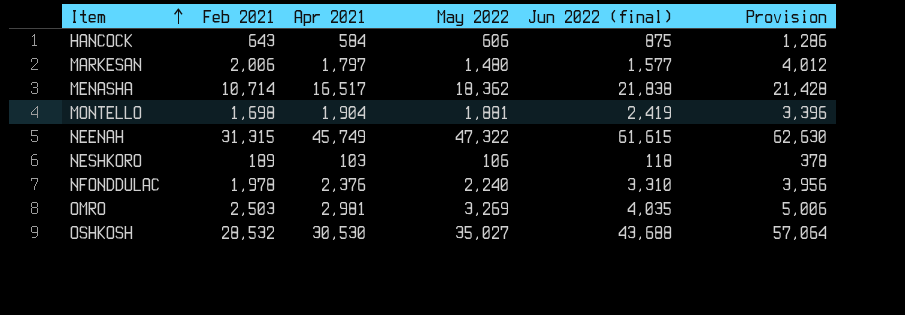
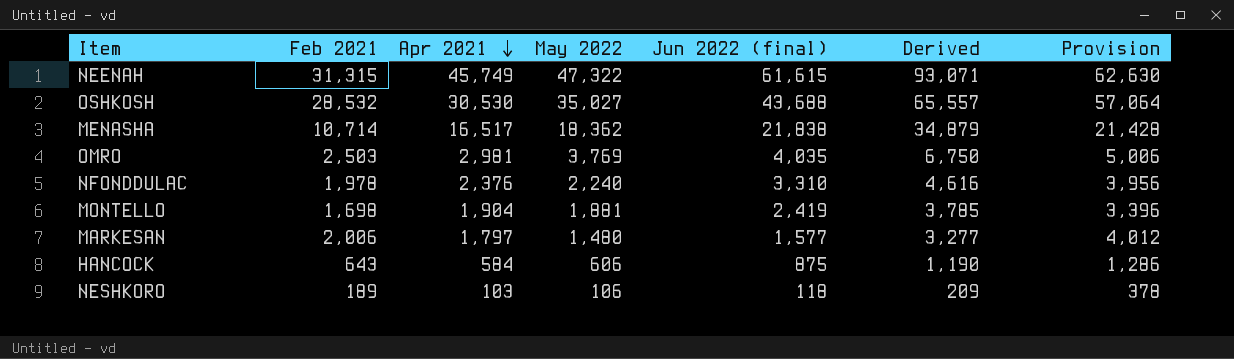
row order: Item ascending -> Apr 2021 descending
column Derived | formula: none -> [Apr 2021] + [May 2022]
OMRO | May 2022: 3,269 -> 3,769

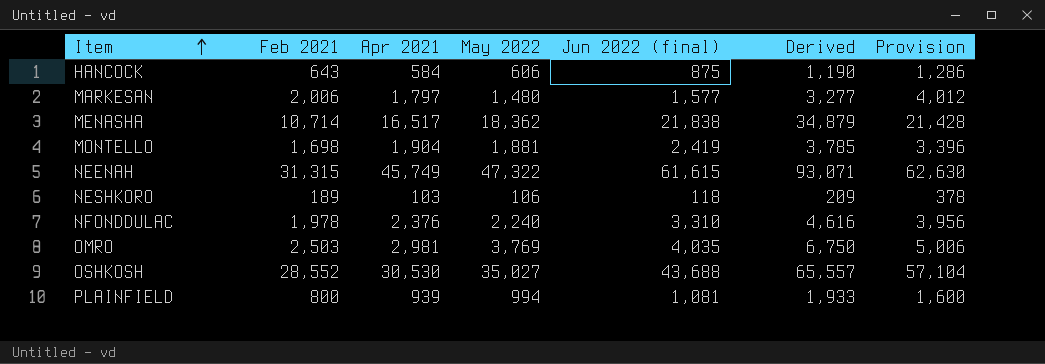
row order: Apr 2021 descending -> Item ascending
OSHKOSH | Feb 2021: 28,532 -> 28,552
OSHKOSH | Provision: 57,064 -> 57,104
row PLAINFIELD: none -> 800 | 939 | 994 | 1,081 | 1,933 | 1,600

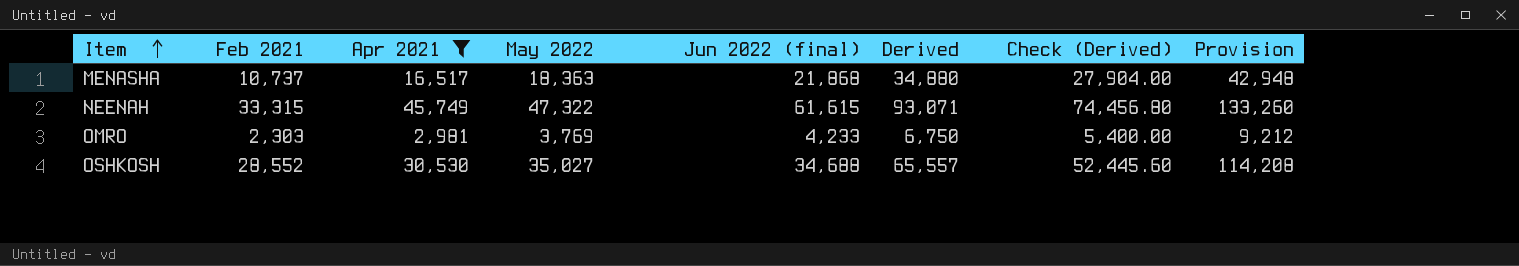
filter: none -> Apr 2021 >= 2,981
column Check (Derived) | formula: none -> [Derived] * 0.8
column Provision | formula: [Feb 2021] * 2 -> [Feb 2021] * 4
MENASHA | Feb 2021: 10,714 -> 10,737
MENASHA | May 2022: 18,362 -> 18,363
MENASHA | Jun 2022 (final): 21,838 -> 21,868
MENASHA | Derived: 34,879 -> 34,880
NEENAH | Feb 2021: 31,315 -> 33,315
OMRO | Feb 2021: 2,503 -> 2,303
OMRO | Jun 2022 (final): 4,035 -> 4,233
OSHKOSH | Jun 2022 (final): 43,688 -> 34,688

